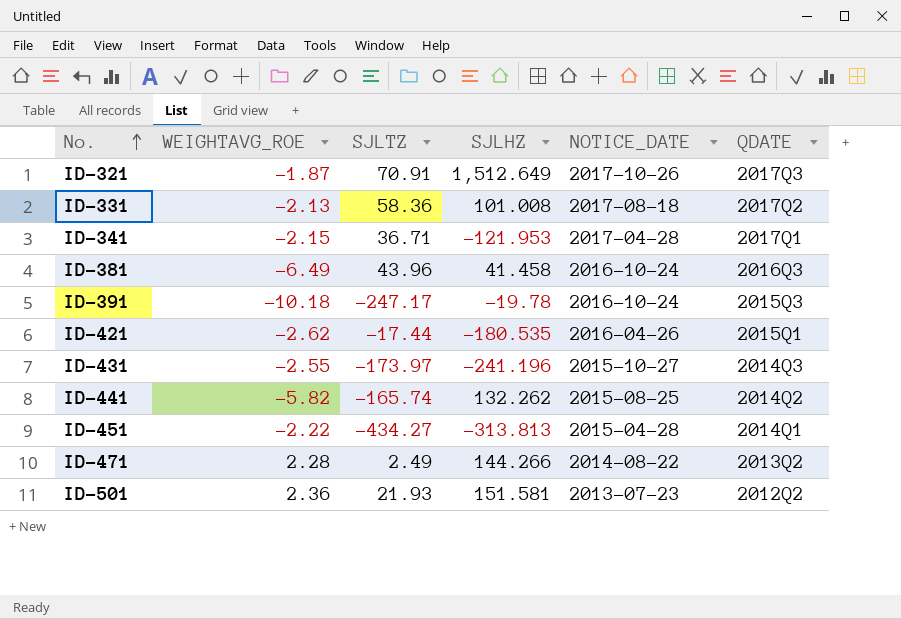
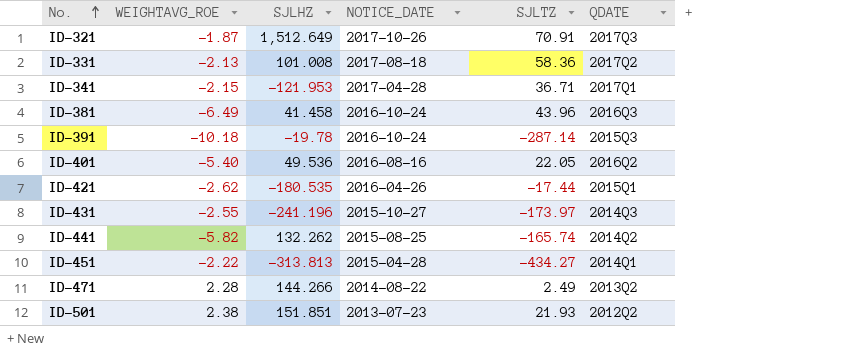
column SJLTZ | position: 3 -> 5
ID-391 | SJLTZ: -247.17 -> -287.14
row ID-401: none -> -5.40 | 49.536 | 2016-08-16 | 22.05 | 2016Q2
ID-501 | WEIGHTAVG_ROE: 2.36 -> 2.38
ID-501 | SJLHZ: 151.581 -> 151.851

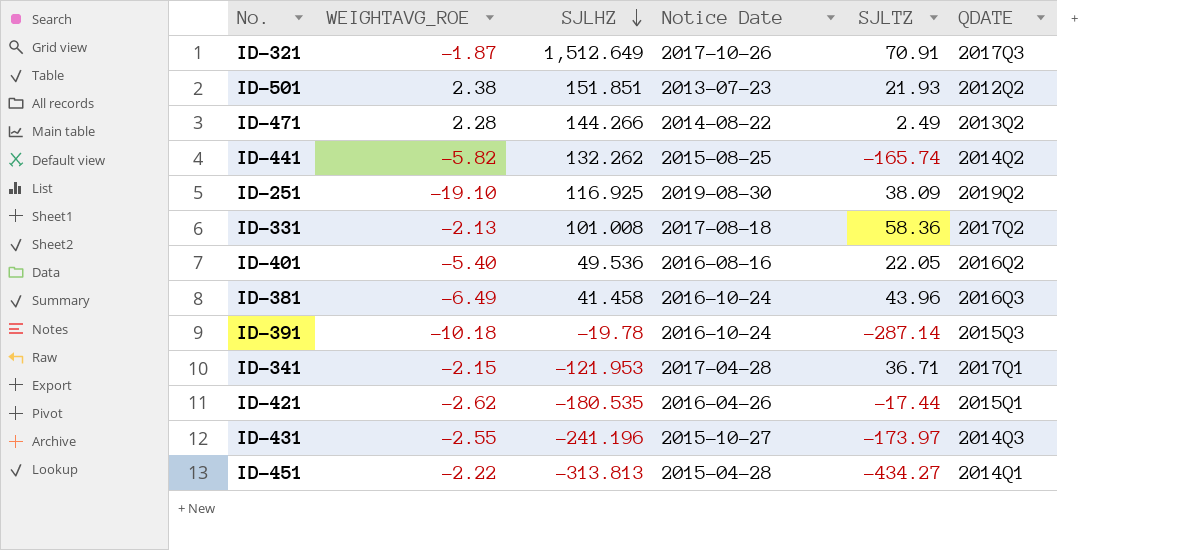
row order: No. ascending -> SJLHZ descending
column name: NOTICE_DATE -> Notice Date
row ID-251: none -> -19.10 | 116.925 | 2019-08-30 | 38.09 | 2019Q2

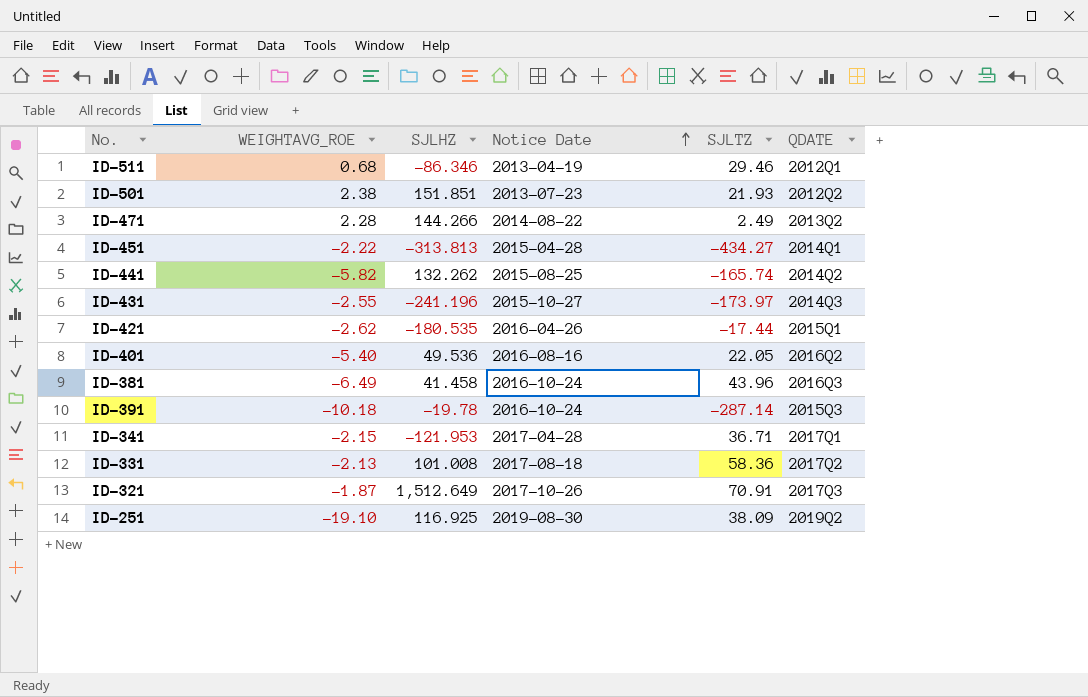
row order: SJLHZ descending -> Notice Date ascending
row ID-511: none -> 0.68 | -86.346 | 2013-04-19 | 29.46 | 2012Q1

